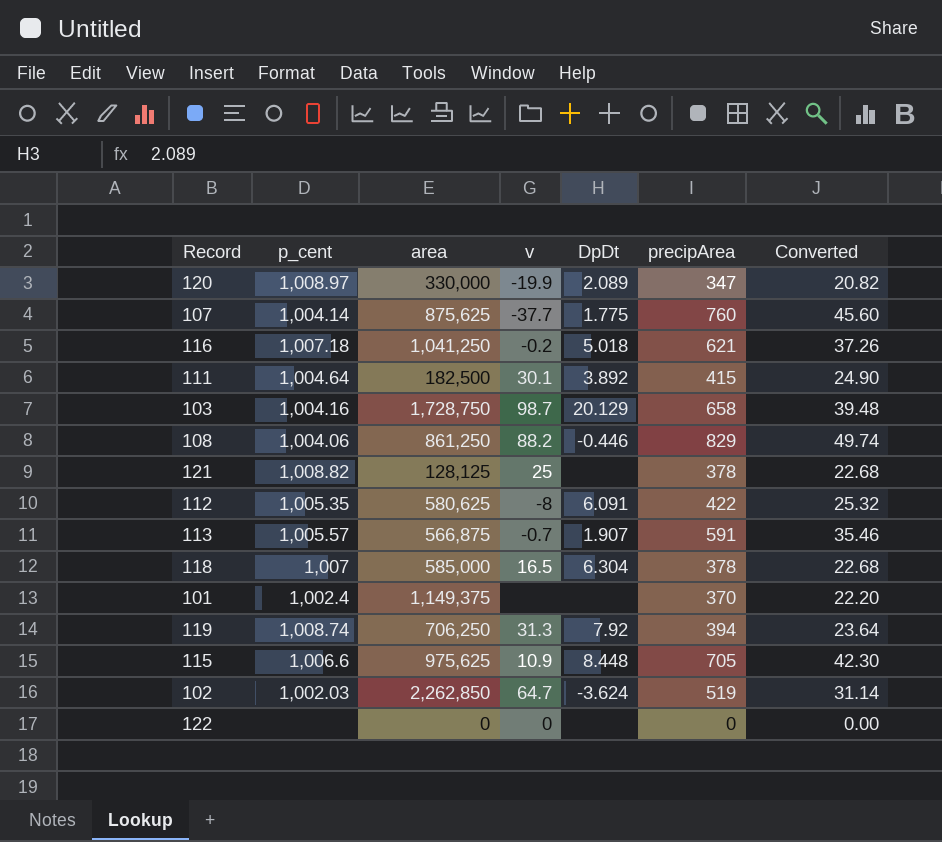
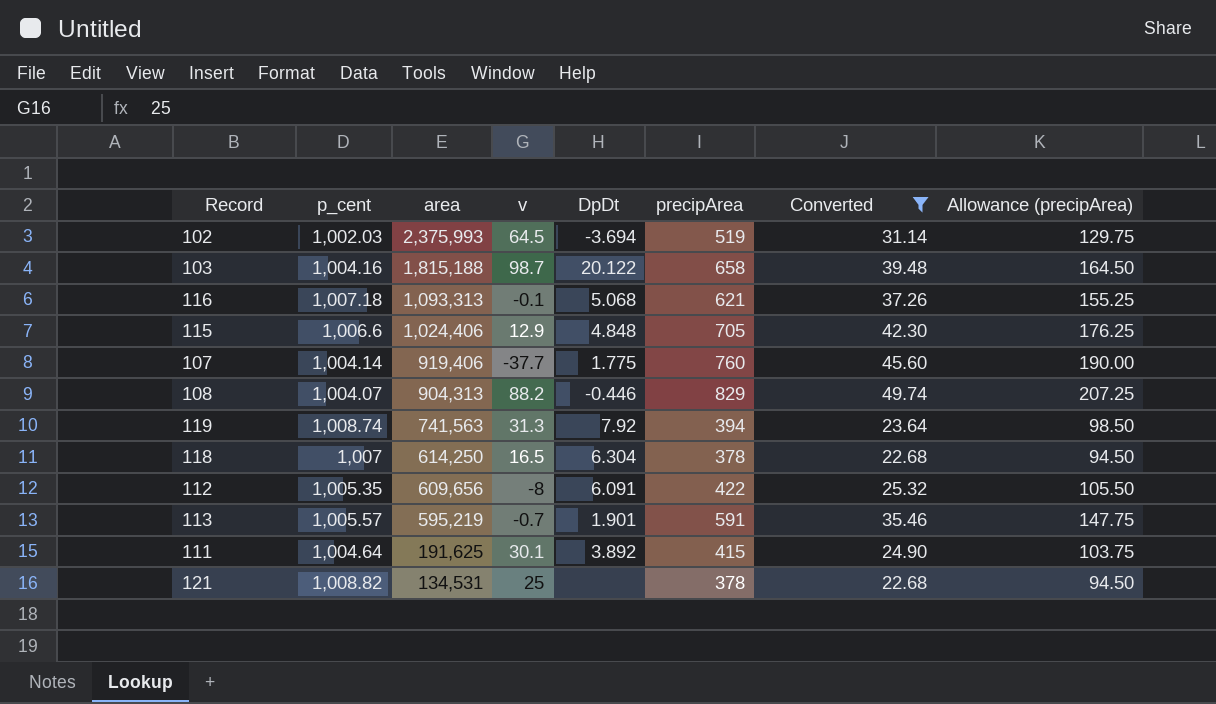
filter: none -> Converted >= 22.68
row order: none -> area descending
column Allowance (precipArea) | formula: none -> [precipArea] * 0.25
102 | area: 2,262,850 -> 2,375,993
102 | v: 64.7 -> 64.5
102 | DpDt: -3.624 -> -3.694
103 | area: 1,728,750 -> 1,815,188
103 | DpDt: 20.129 -> 20.122
116 | area: 1,041,250 -> 1,093,313
116 | v: -0.2 -> -0.1
116 | DpDt: 5.018 -> 5.068
115 | area: 975,625 -> 1,024,406
115 | v: 10.9 -> 12.9
115 | DpDt: 8.448 -> 4.848
107 | area: 875,625 -> 919,406
108 | p_cent: 1,004.06 -> 1,004.07
108 | area: 861,250 -> 904,313
119 | area: 706,250 -> 741,563
118 | area: 585,000 -> 614,250
112 | area: 580,625 -> 609,656
113 | area: 566,875 -> 595,219
113 | DpDt: 1.907 -> 1.901
111 | area: 182,500 -> 191,625
121 | area: 128,125 -> 134,531

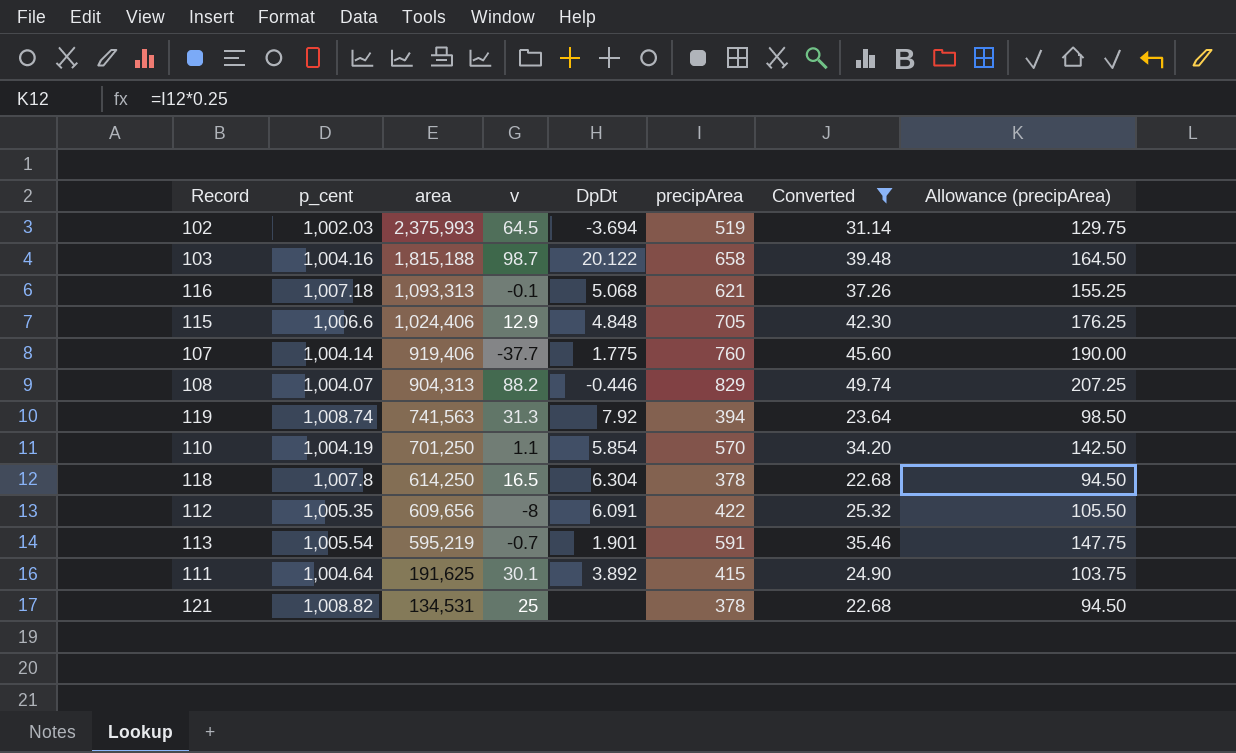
row 110: none -> 1,004.19 | 701,250 | 1.1 | 5.854 | 570 | 34.20 | 142.50
118 | p_cent: 1,007 -> 1,007.8
113 | p_cent: 1,005.57 -> 1,005.54

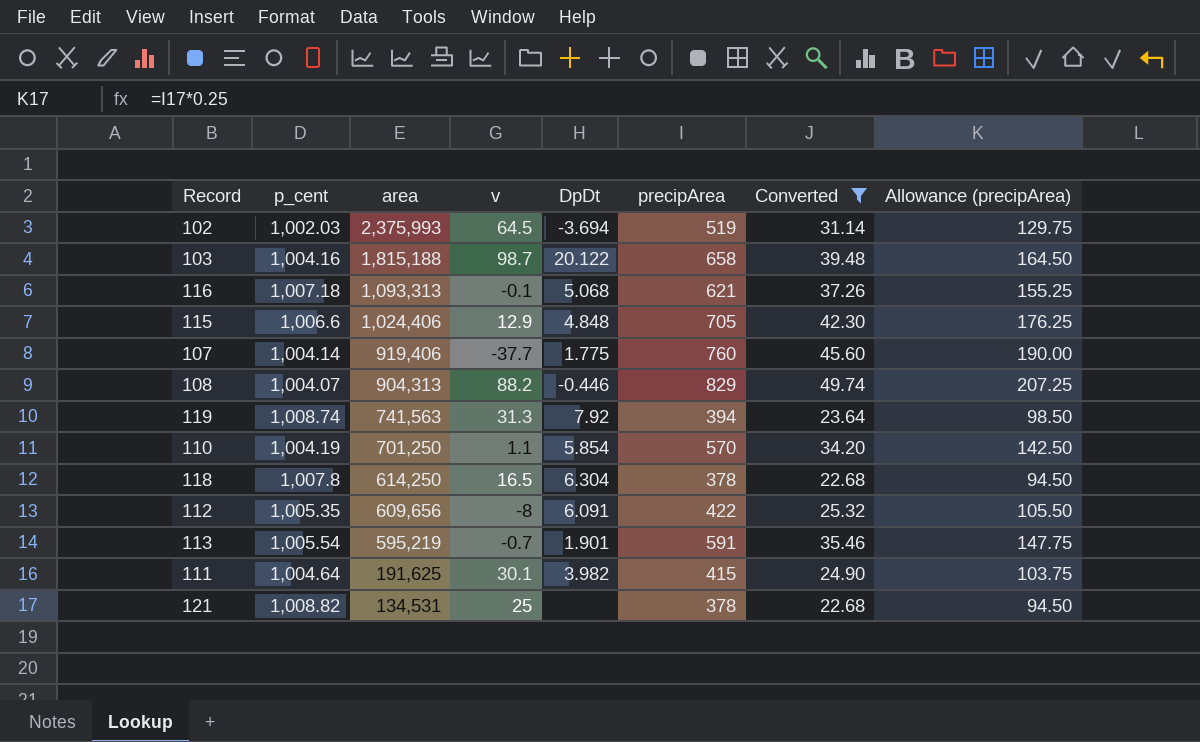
111 | DpDt: 3.892 -> 3.982

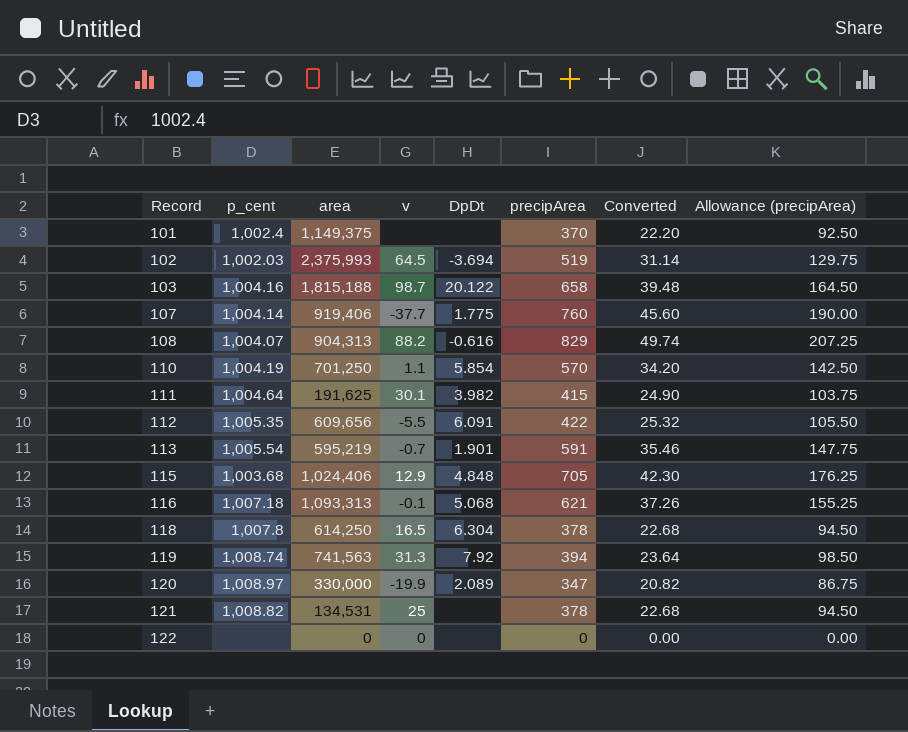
filter: Converted >= 22.68 -> none
row order: area descending -> Record ascending
108 | DpDt: -0.446 -> -0.616
112 | v: -8 -> -5.5
115 | p_cent: 1,006.6 -> 1,003.68

